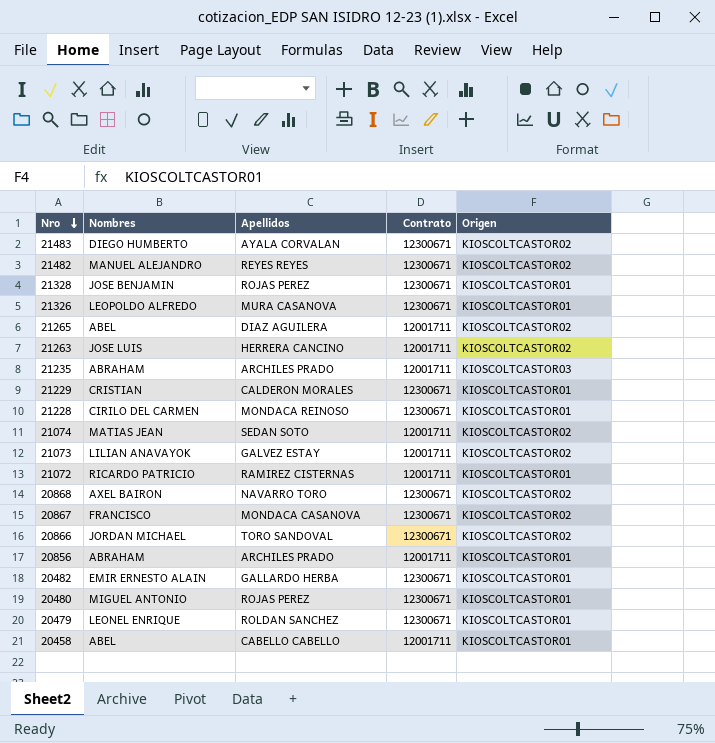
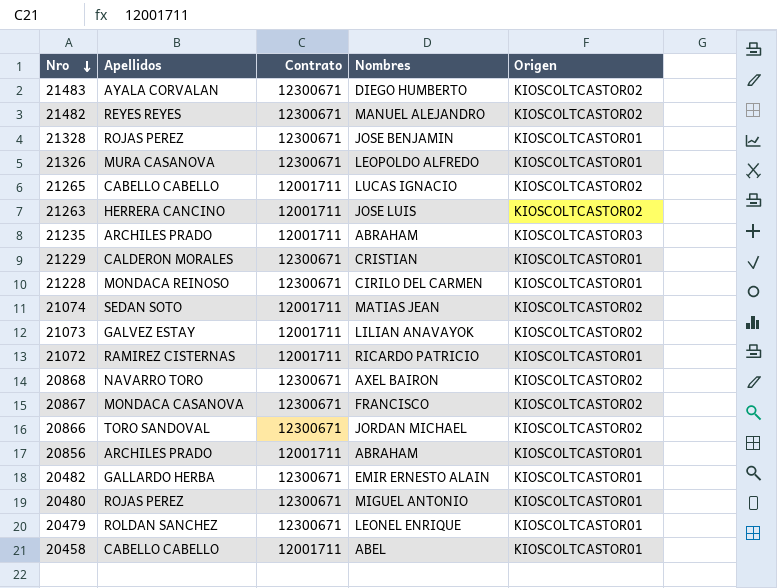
column Nombres | position: 2 -> 4
21265 | Apellidos: DIAZ AGUILERA -> CABELLO CABELLO
21265 | Nombres: ABEL -> LUCAS IGNACIO

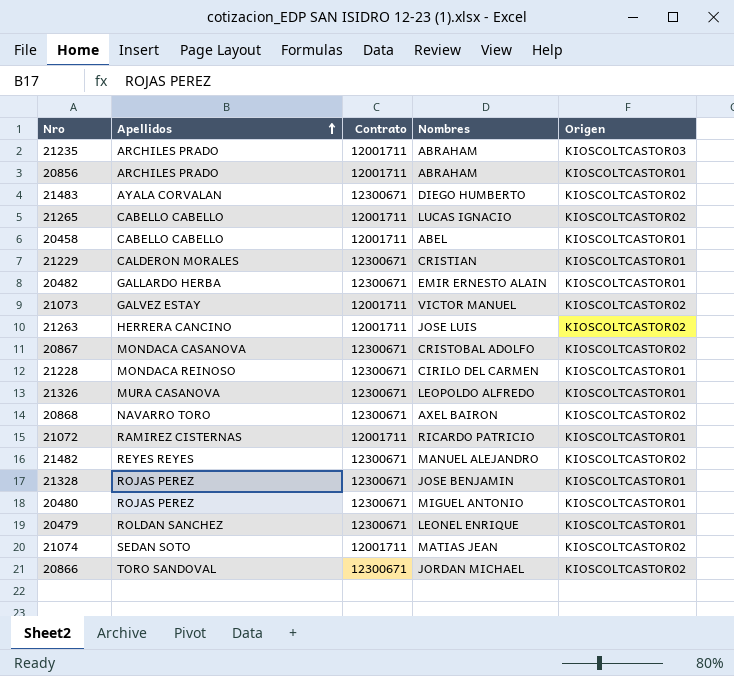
row order: Nro descending -> Apellidos ascending
21073 | Nombres: LILIAN ANAVAYOK -> VICTOR MANUEL
20867 | Nombres: FRANCISCO -> CRISTOBAL ADOLFO

